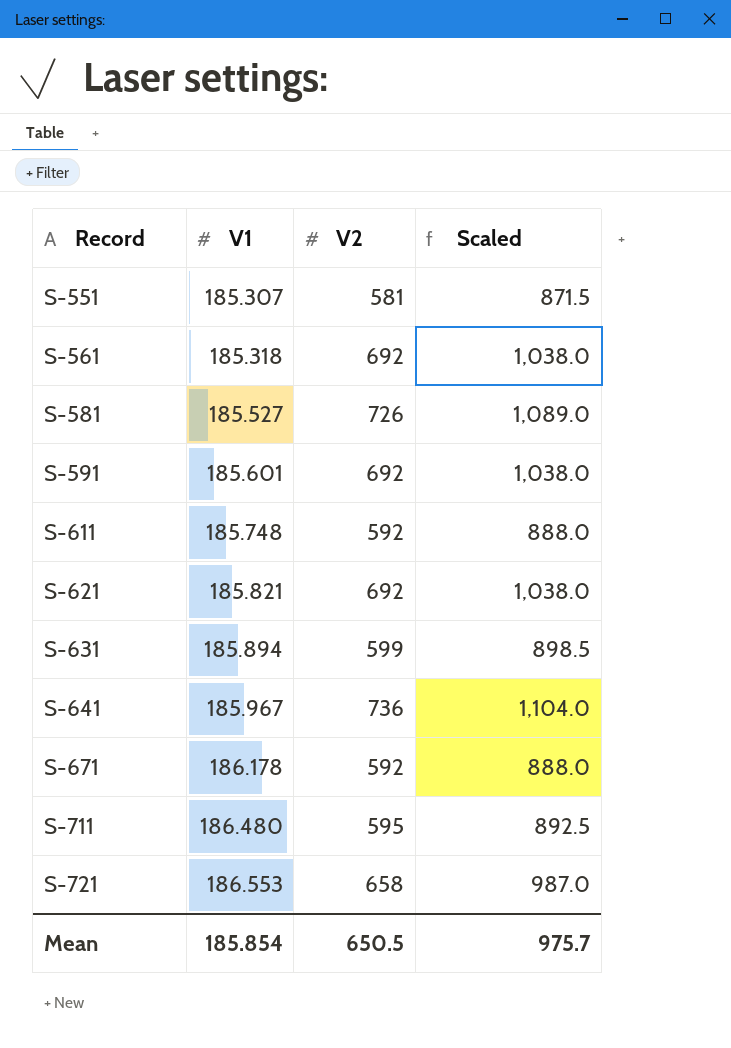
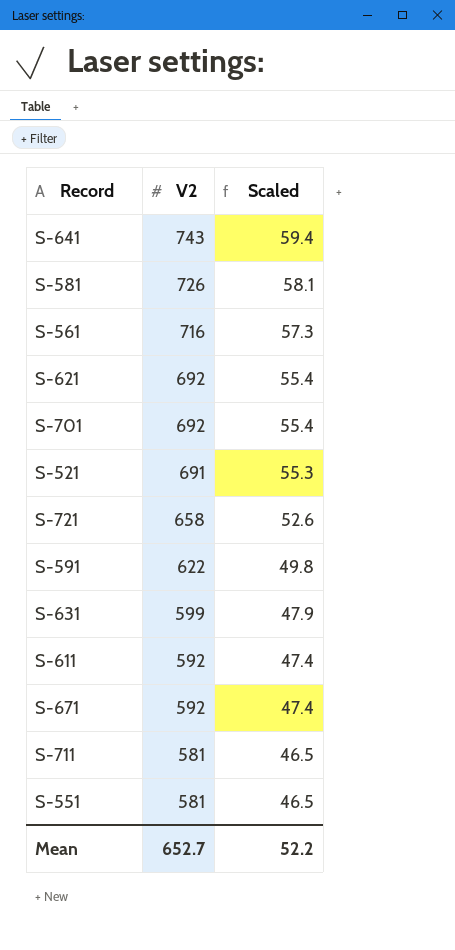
row order: Record ascending -> V2 descending
column V1 | position: 2 -> none
column Scaled | formula: [V2] * 1.5 -> [V2] * 0.08
S-641 | V2: 736 -> 743
S-561 | V2: 692 -> 716
row S-701: none -> 692 | 55.4
row S-521: none -> 691 | 55.3
S-591 | V2: 692 -> 622
S-711 | V2: 595 -> 581
Mean | V2: 650.5 -> 652.7
Mean | Scaled: 975.7 -> 52.2

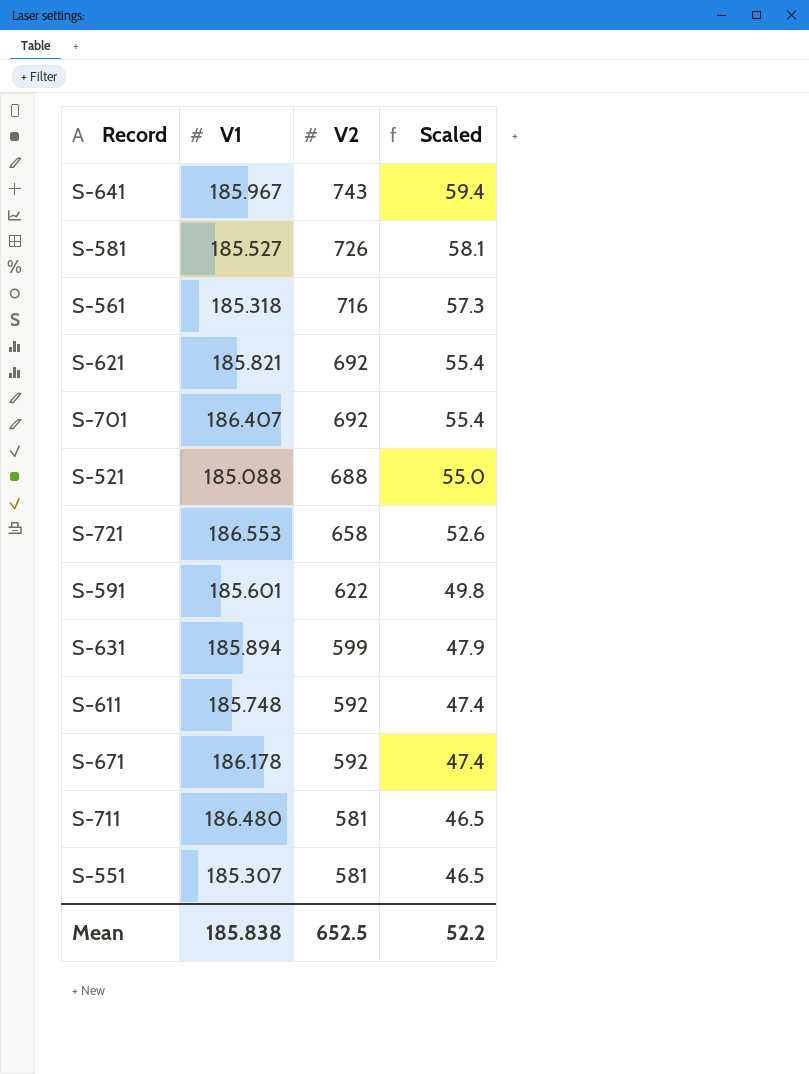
column V1 | position: none -> 2
S-521 | V2: 691 -> 688
S-521 | Scaled: 55.3 -> 55.0
Mean | V2: 652.7 -> 652.5

